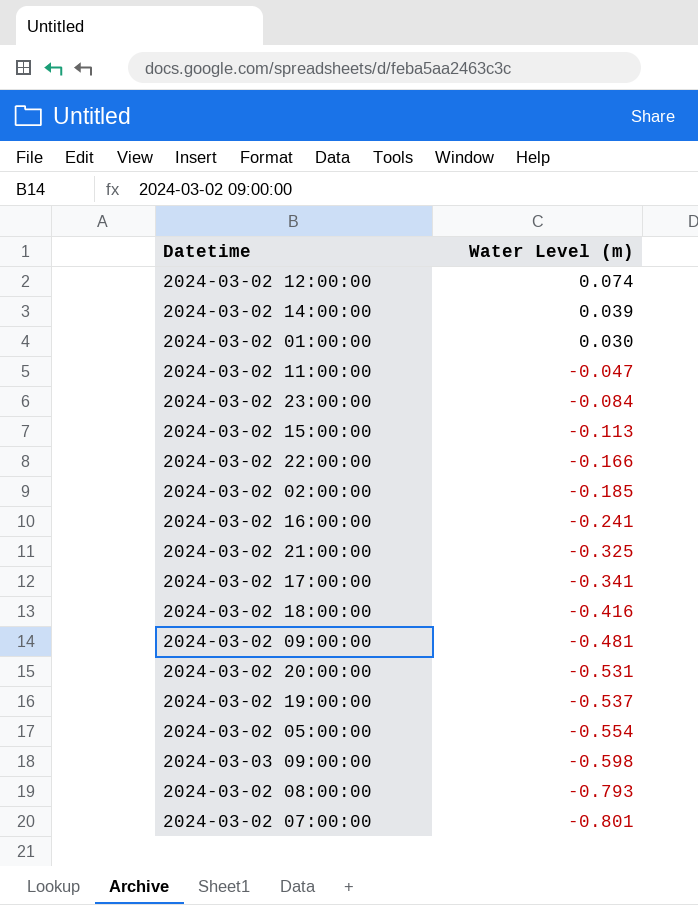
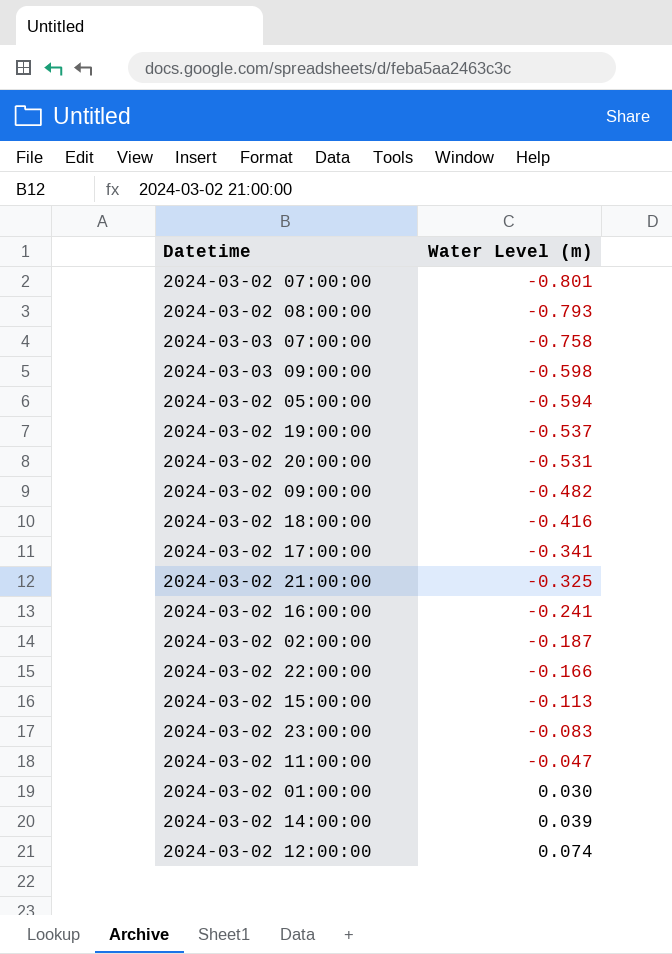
row order: Water Level (m) descending -> Water Level (m) ascending
row 2024-03-03 07:00:00: none -> -0.758
2024-03-02 05:00:00 | Water Level (m): -0.554 -> -0.594
2024-03-02 09:00:00 | Water Level (m): -0.481 -> -0.482
2024-03-02 02:00:00 | Water Level (m): -0.185 -> -0.187
2024-03-02 23:00:00 | Water Level (m): -0.084 -> -0.083

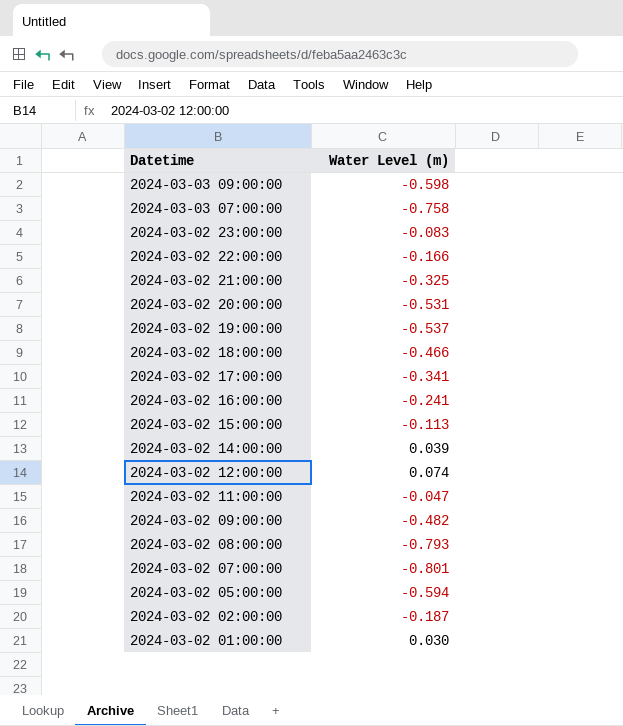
row order: Water Level (m) ascending -> Datetime descending
2024-03-02 18:00:00 | Water Level (m): -0.416 -> -0.466

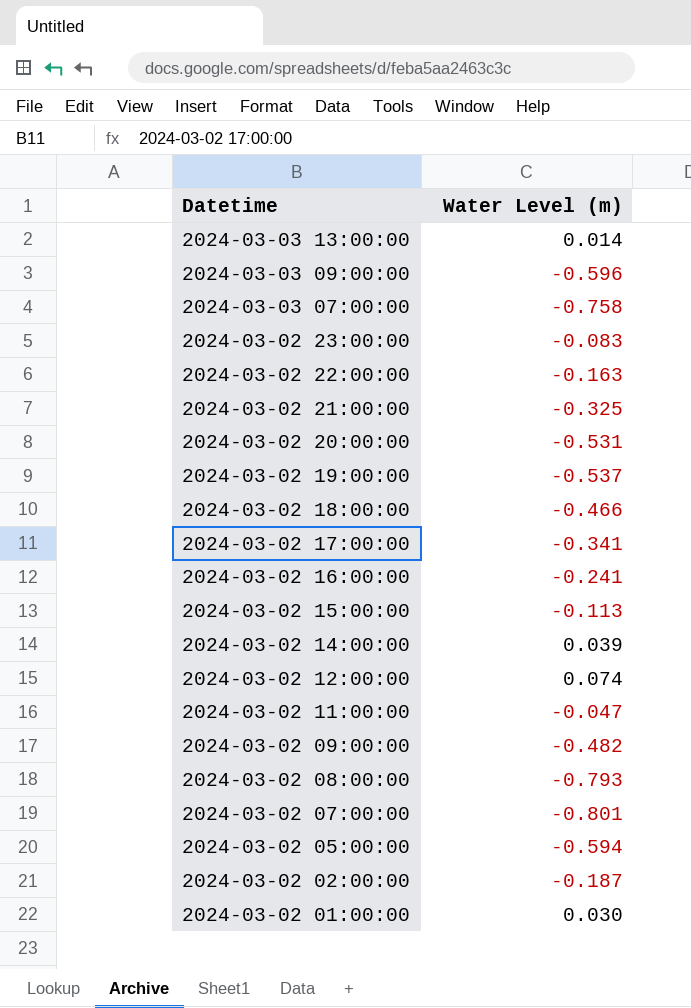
row 2024-03-03 13:00:00: none -> 0.014
2024-03-03 09:00:00 | Water Level (m): -0.598 -> -0.596
2024-03-02 22:00:00 | Water Level (m): -0.166 -> -0.163

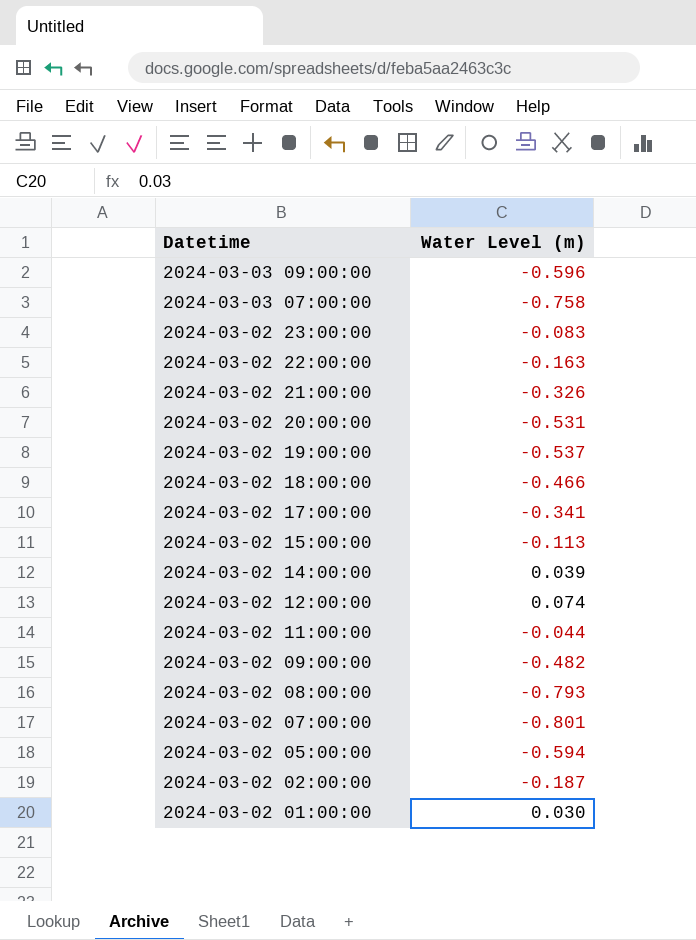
row 2024-03-03 13:00:00: 0.014 -> none
row 2024-03-02 16:00:00: -0.241 -> none
2024-03-02 21:00:00 | Water Level (m): -0.325 -> -0.326
2024-03-02 11:00:00 | Water Level (m): -0.047 -> -0.044

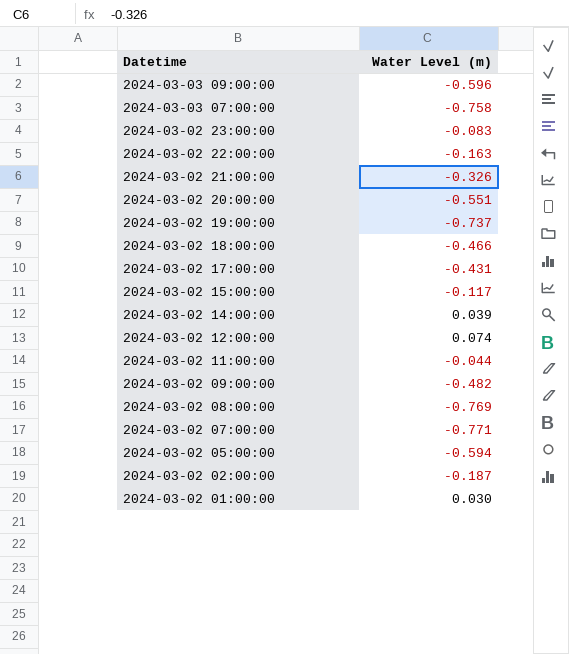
2024-03-02 20:00:00 | Water Level (m): -0.531 -> -0.551
2024-03-02 19:00:00 | Water Level (m): -0.537 -> -0.737
2024-03-02 17:00:00 | Water Level (m): -0.341 -> -0.431
2024-03-02 15:00:00 | Water Level (m): -0.113 -> -0.117
2024-03-02 08:00:00 | Water Level (m): -0.793 -> -0.769
2024-03-02 07:00:00 | Water Level (m): -0.801 -> -0.771

